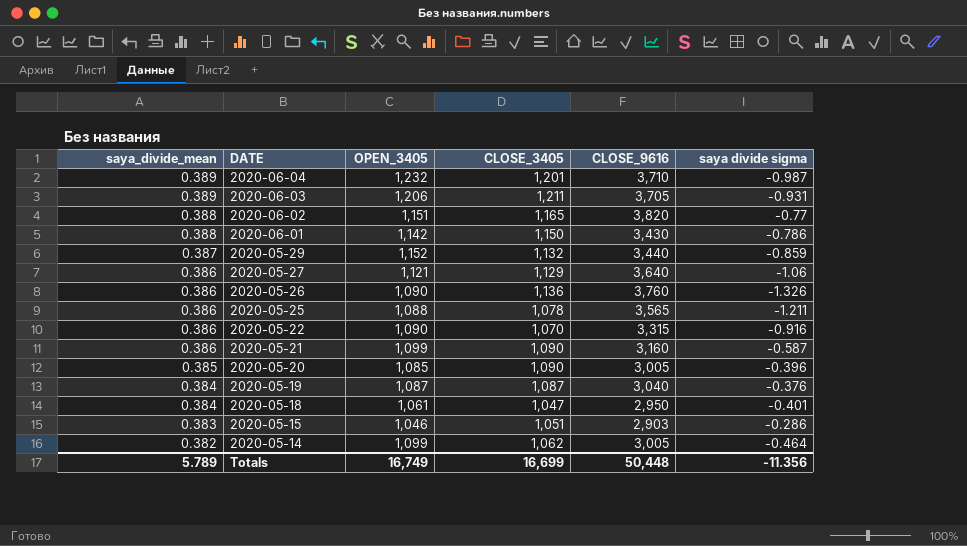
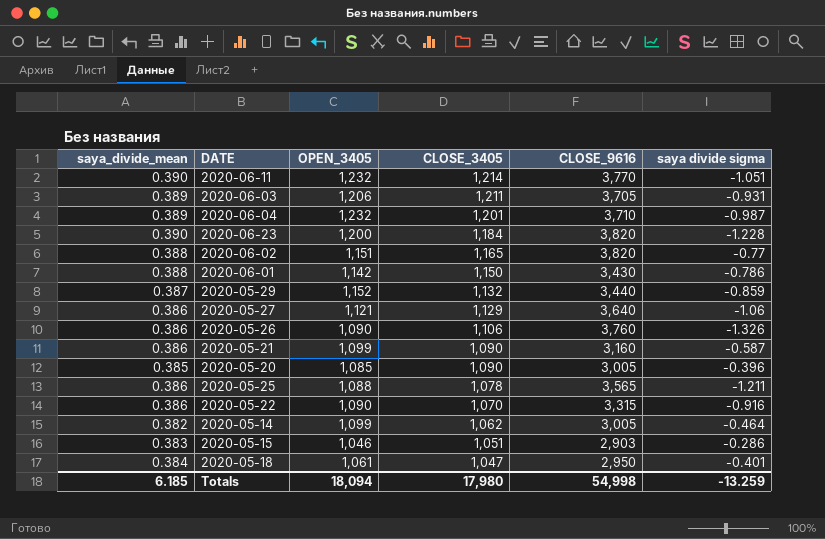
row order: saya_divide_mean descending -> CLOSE_3405 descending
row 2020-05-19: 0.384 | 1,087 | 1,087 | 3,040 | -0.376 -> none
row 2020-06-11: none -> 0.390 | 1,232 | 1,214 | 3,770 | -1.051
row 2020-06-23: none -> 0.390 | 1,200 | 1,184 | 3,820 | -1.228
2020-05-26 | CLOSE_3405: 1,136 -> 1,106
Totals | saya_divide_mean: 5.789 -> 6.185
Totals | OPEN_3405: 16,749 -> 18,094
Totals | CLOSE_3405: 16,699 -> 17,980
Totals | CLOSE_9616: 50,448 -> 54,998
Totals | saya divide sigma: -11.356 -> -13.259

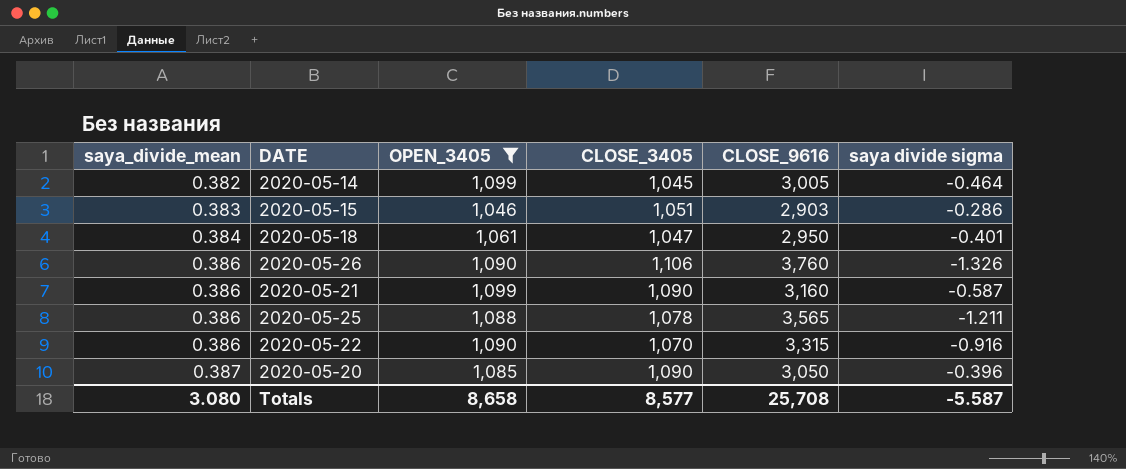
filter: none -> OPEN_3405 <= 1,099
row order: CLOSE_3405 descending -> saya_divide_mean ascending
2020-05-14 | CLOSE_3405: 1,062 -> 1,045
2020-05-20 | saya_divide_mean: 0.385 -> 0.387
2020-05-20 | CLOSE_9616: 3,005 -> 3,050
Totals | saya_divide_mean: 6.185 -> 3.080
Totals | OPEN_3405: 18,094 -> 8,658
Totals | CLOSE_3405: 17,980 -> 8,577
Totals | CLOSE_9616: 54,998 -> 25,708
Totals | saya divide sigma: -13.259 -> -5.587

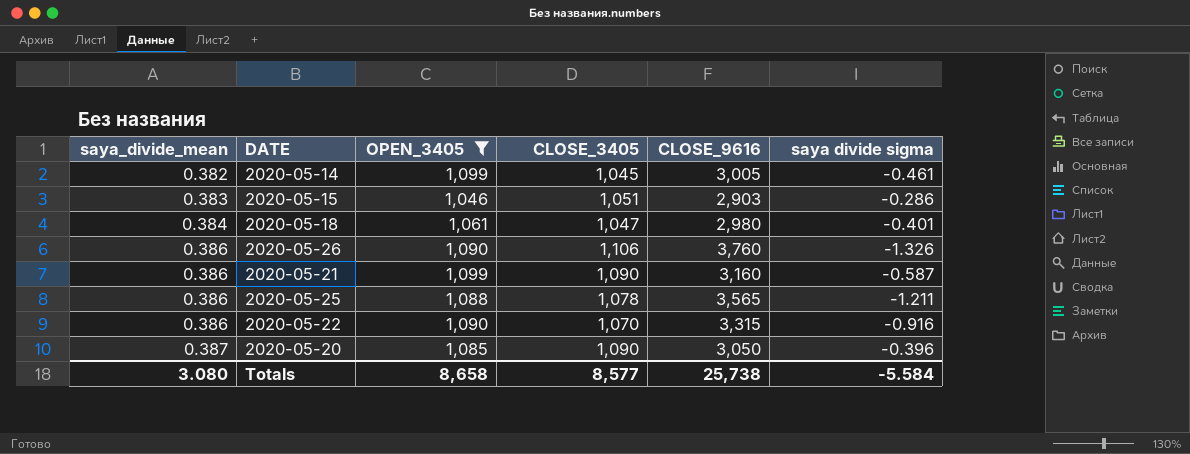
2020-05-14 | saya divide sigma: -0.464 -> -0.461
2020-05-18 | CLOSE_9616: 2,950 -> 2,980
Totals | CLOSE_9616: 25,708 -> 25,738
Totals | saya divide sigma: -5.587 -> -5.584

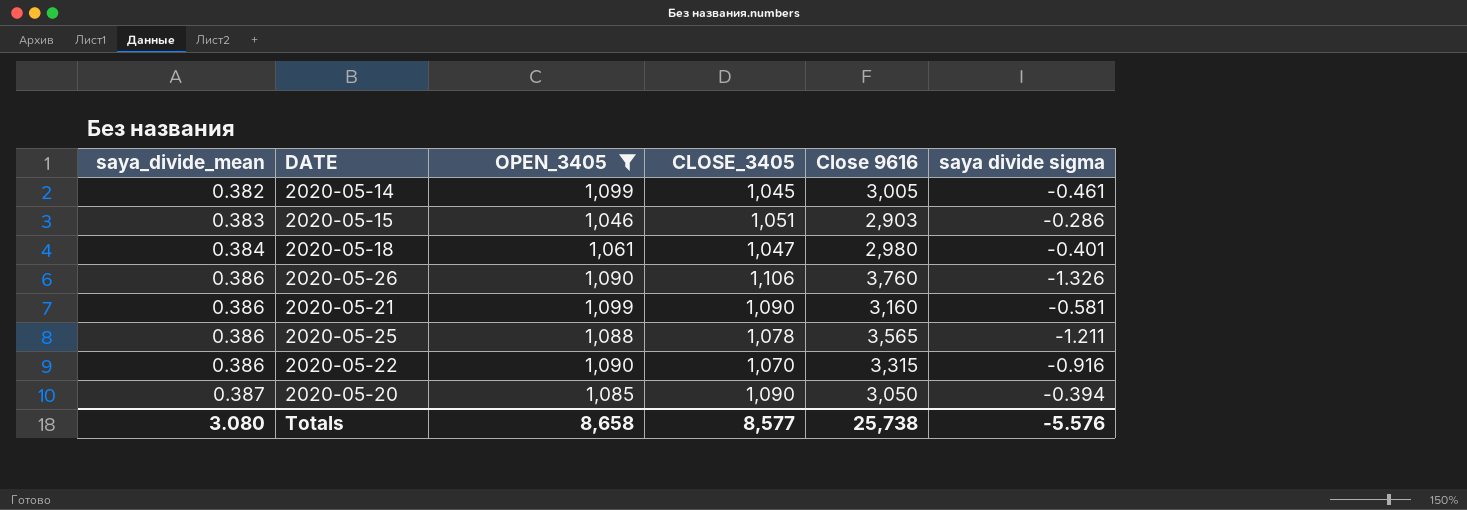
column name: CLOSE_9616 -> Close 9616
2020-05-21 | saya divide sigma: -0.587 -> -0.581
2020-05-20 | saya divide sigma: -0.396 -> -0.394
Totals | saya divide sigma: -5.584 -> -5.576

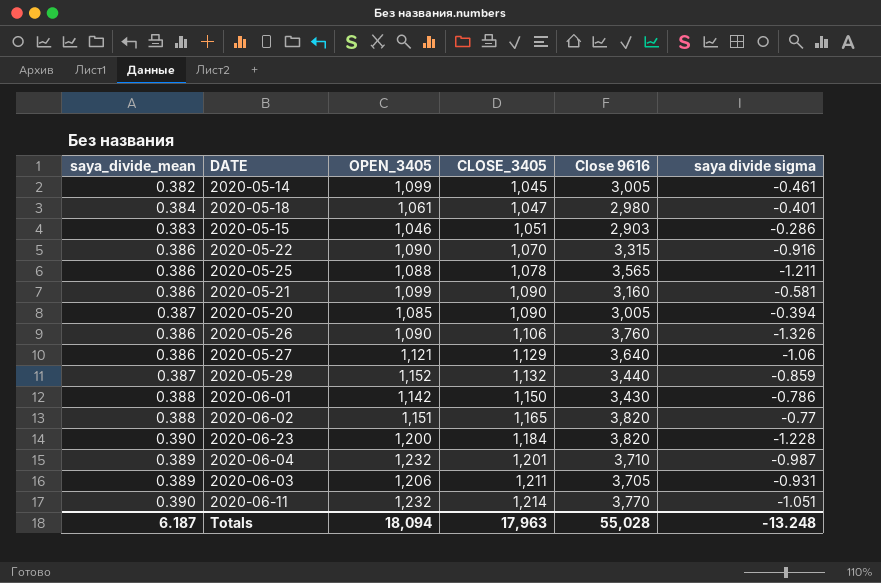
filter: OPEN_3405 <= 1,099 -> none
row order: saya_divide_mean ascending -> CLOSE_3405 ascending
2020-05-20 | Close 9616: 3,050 -> 3,005
Totals | saya_divide_mean: 3.080 -> 6.187
Totals | OPEN_3405: 8,658 -> 18,094
Totals | CLOSE_3405: 8,577 -> 17,963
Totals | Close 9616: 25,738 -> 55,028
Totals | saya divide sigma: -5.576 -> -13.248

